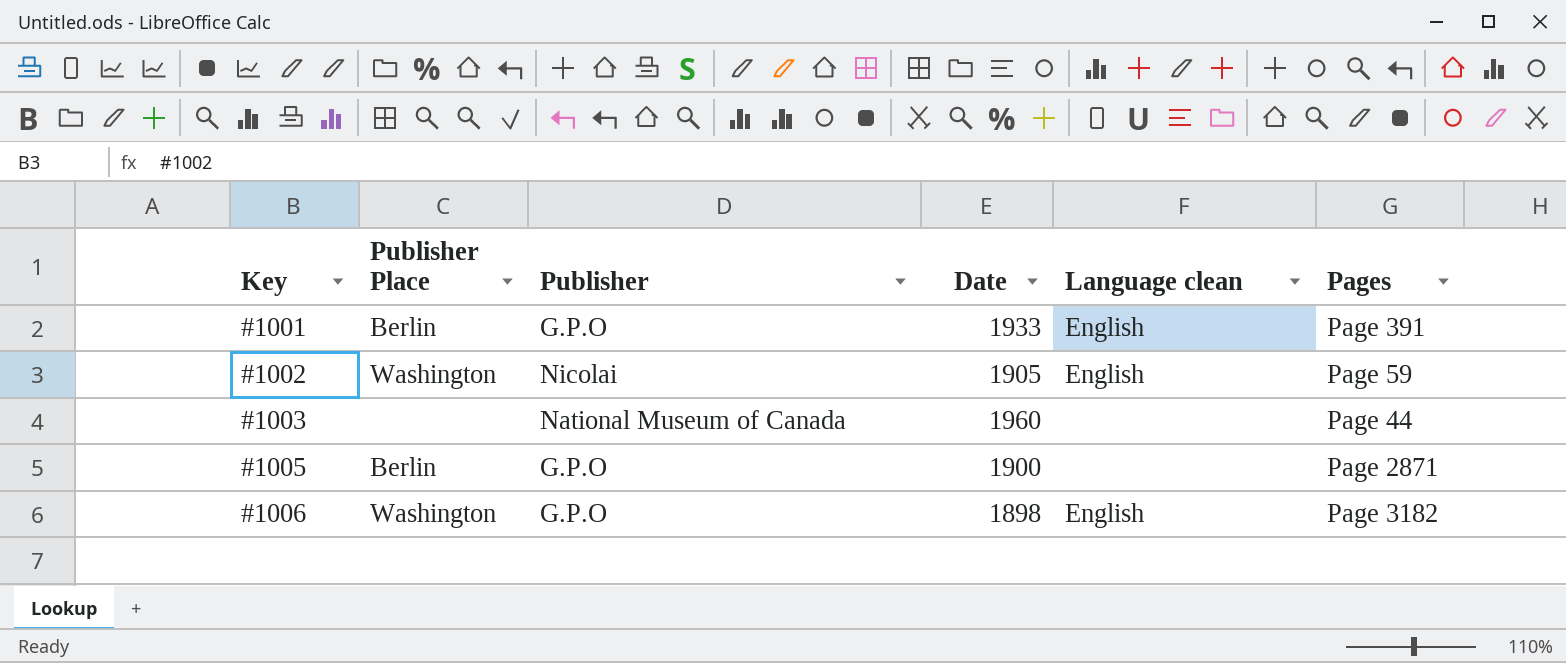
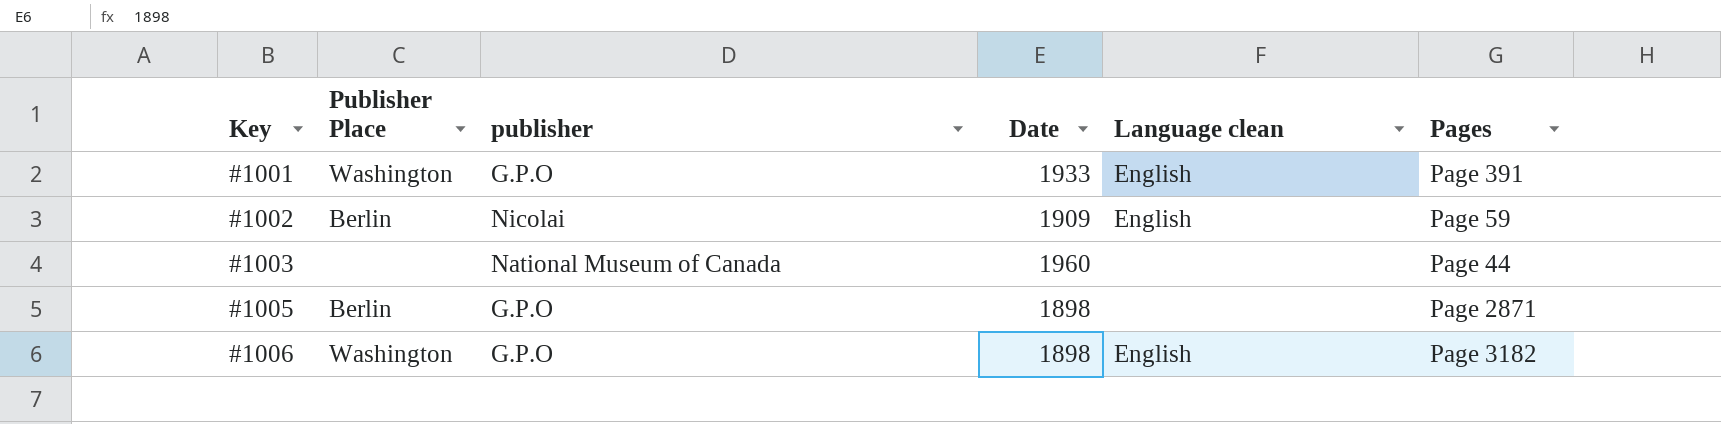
column name: Publisher -> publisher
#1001 | Publisher Place: Berlin -> Washington
#1002 | Publisher Place: Washington -> Berlin
#1002 | Date: 1905 -> 1909
#1005 | Date: 1900 -> 1898

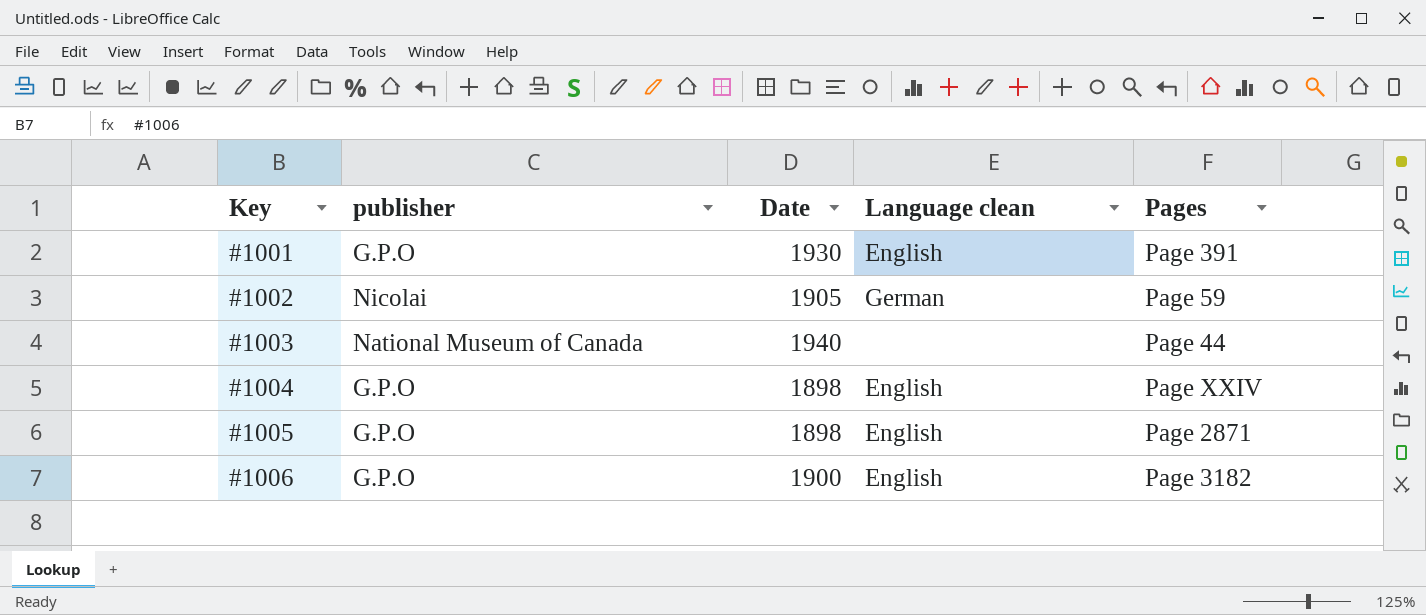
column Publisher Place | position: 2 -> none
#1001 | Date: 1933 -> 1930
#1002 | Date: 1909 -> 1905
#1002 | Language clean: English -> German
#1003 | Date: 1960 -> 1940
row #1004: none -> G.P.O | 1898 | English | Page XXIV
#1005 | Language clean: none -> English
#1006 | Date: 1898 -> 1900

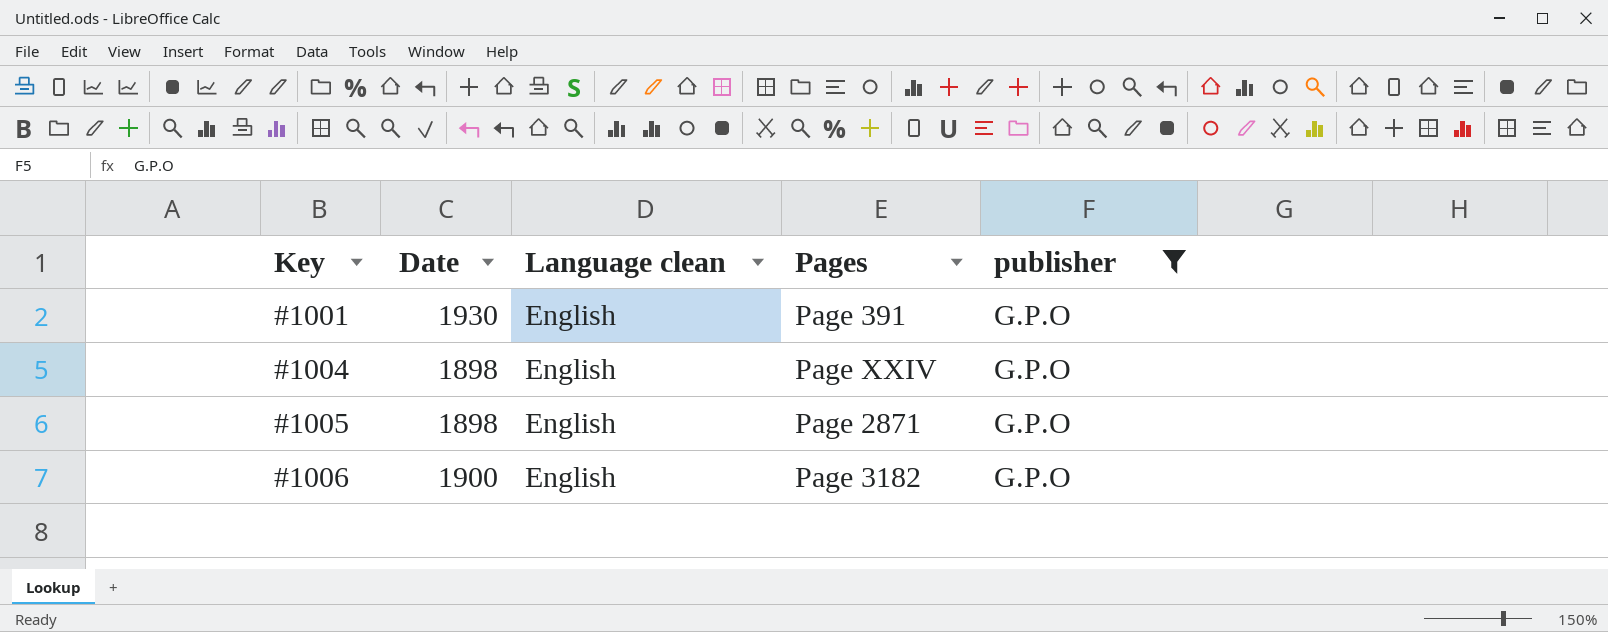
filter: none -> publisher = G.P.O
column publisher | position: 2 -> 5

